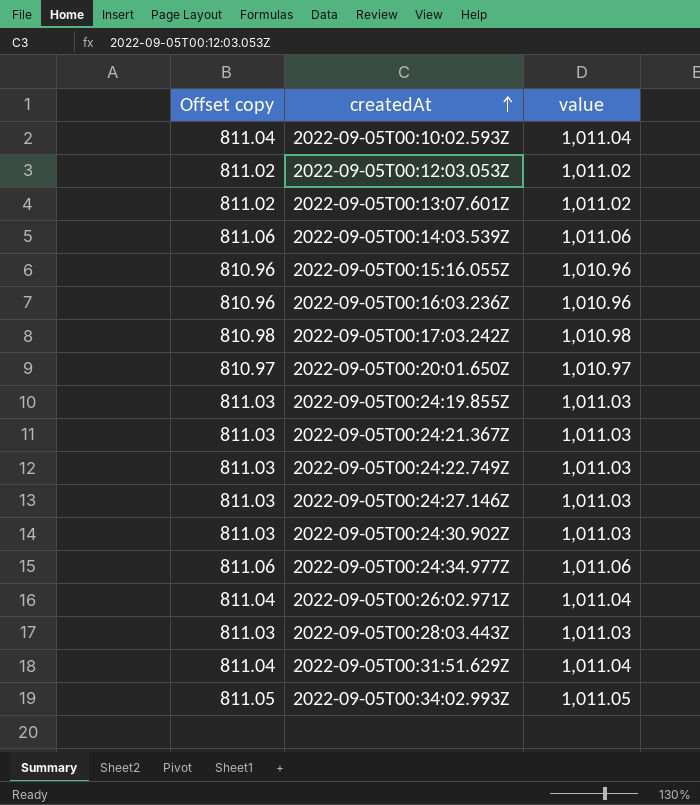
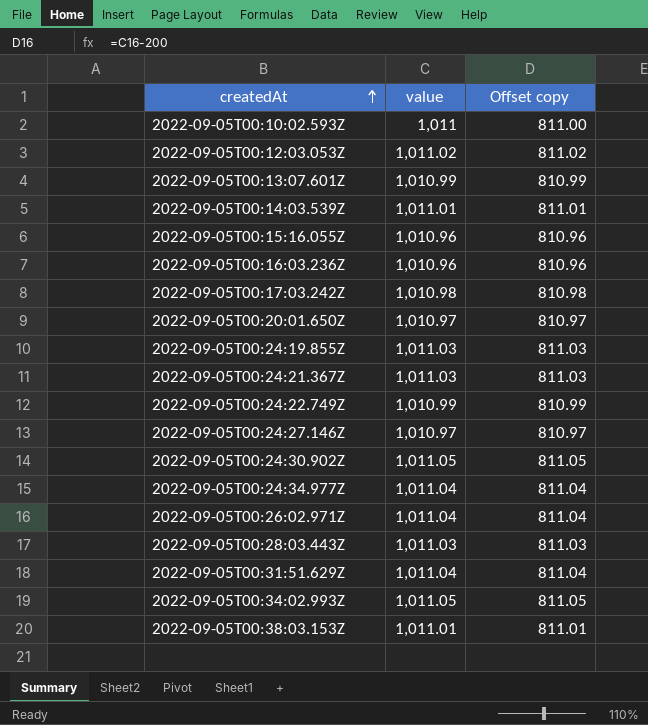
column Offset copy | position: 1 -> 3
2022-09-05T00:10:02.593Z | value: 1,011.04 -> 1,011
2022-09-05T00:10:02.593Z | Offset copy: 811.04 -> 811.00
2022-09-05T00:13:07.601Z | value: 1,011.02 -> 1,010.99
2022-09-05T00:13:07.601Z | Offset copy: 811.02 -> 810.99
2022-09-05T00:14:03.539Z | value: 1,011.06 -> 1,011.01
2022-09-05T00:14:03.539Z | Offset copy: 811.06 -> 811.01
2022-09-05T00:24:22.749Z | value: 1,011.03 -> 1,010.99
2022-09-05T00:24:22.749Z | Offset copy: 811.03 -> 810.99
2022-09-05T00:24:27.146Z | value: 1,011.03 -> 1,010.97
2022-09-05T00:24:27.146Z | Offset copy: 811.03 -> 810.97
2022-09-05T00:24:30.902Z | value: 1,011.03 -> 1,011.05
2022-09-05T00:24:30.902Z | Offset copy: 811.03 -> 811.05
2022-09-05T00:24:34.977Z | value: 1,011.06 -> 1,011.04
2022-09-05T00:24:34.977Z | Offset copy: 811.06 -> 811.04
row 2022-09-05T00:38:03.153Z: none -> 1,011.01 | 811.01

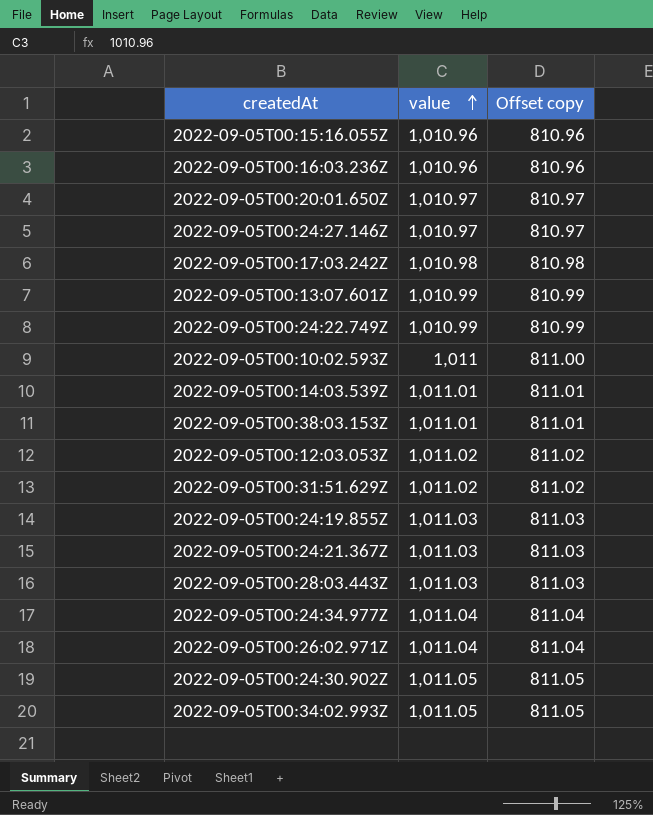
row order: createdAt ascending -> value ascending
2022-09-05T00:31:51.629Z | value: 1,011.04 -> 1,011.02
2022-09-05T00:31:51.629Z | Offset copy: 811.04 -> 811.02

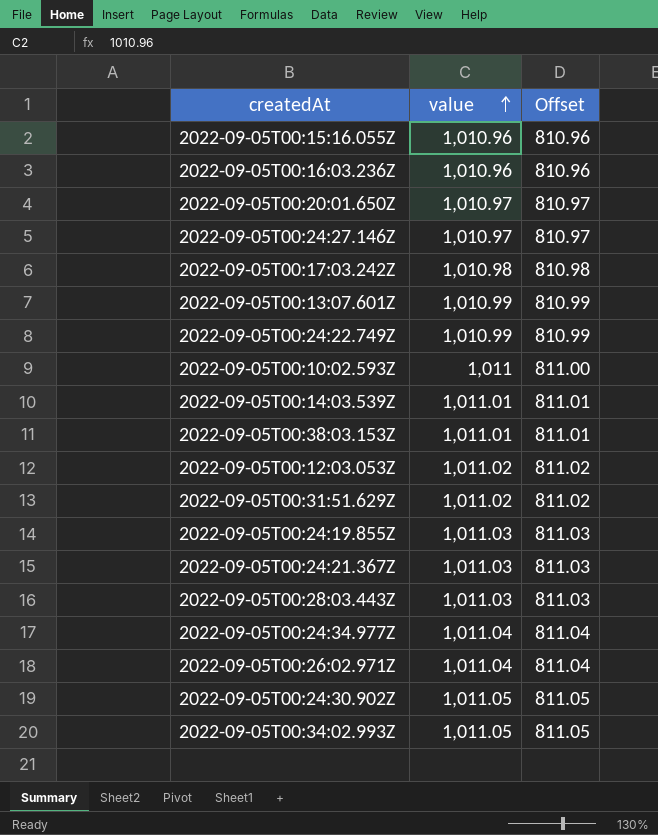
column name: Offset copy -> Offset

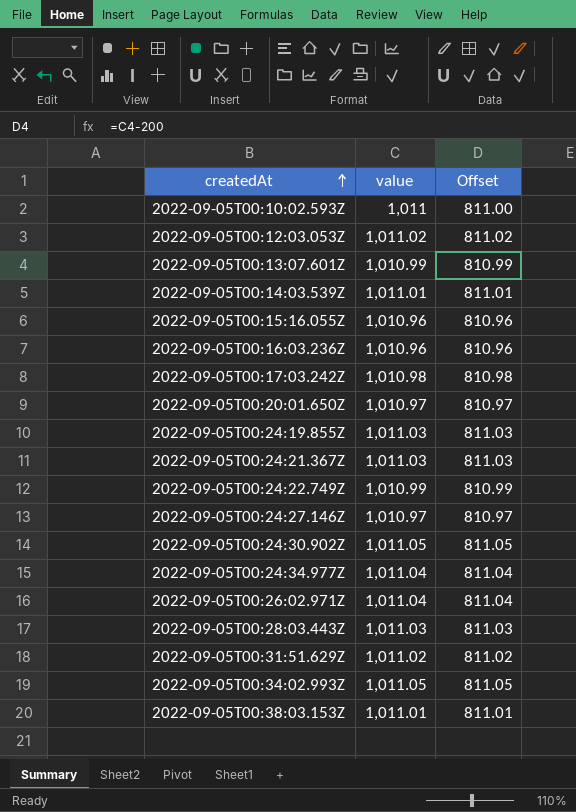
row order: value ascending -> createdAt ascending

